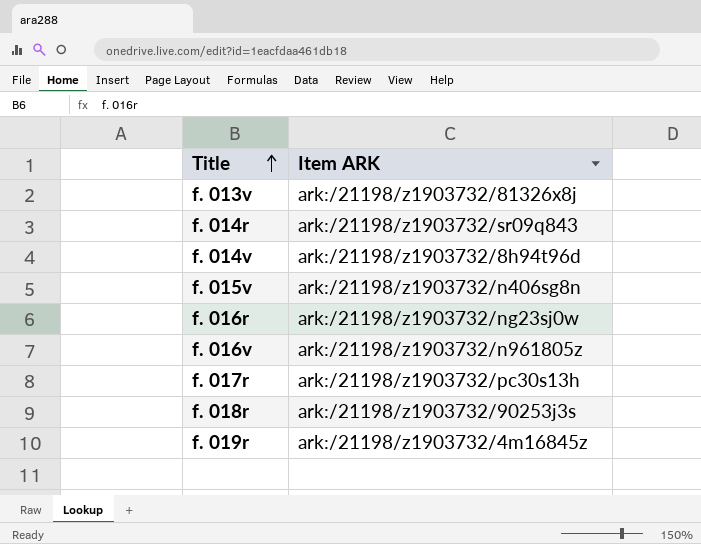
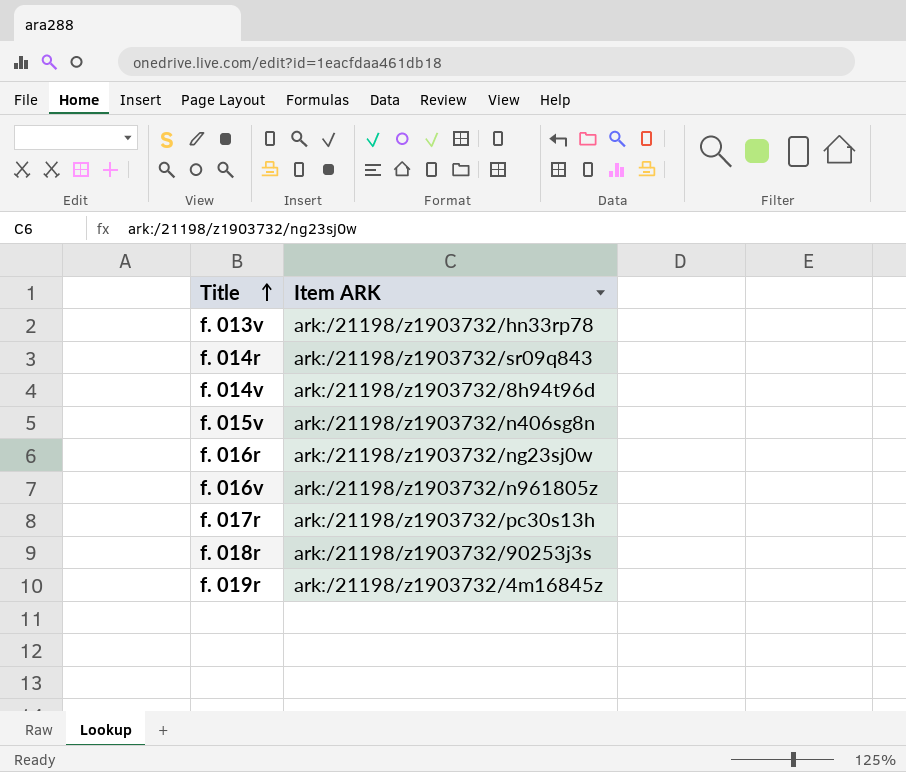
f. 013v | Item ARK: ark:/21198/z1903732/81326x8j -> ark:/21198/z1903732/hn33rp78

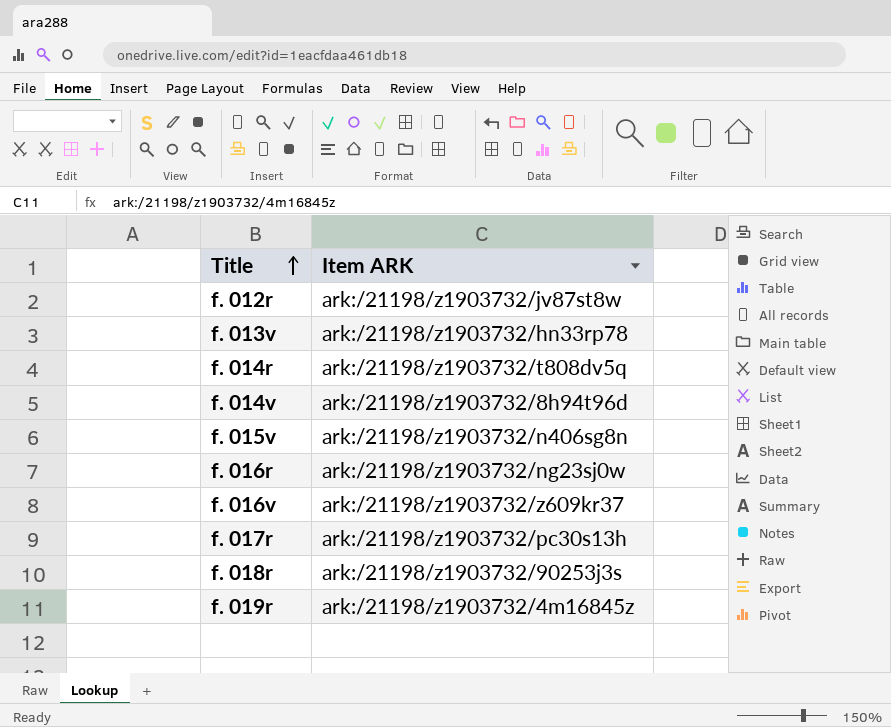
row f. 012r: none -> ark:/21198/z1903732/jv87st8w
f. 014r | Item ARK: ark:/21198/z1903732/sr09q843 -> ark:/21198/z1903732/t808dv5q
f. 016v | Item ARK: ark:/21198/z1903732/n961805z -> ark:/21198/z1903732/z609kr37

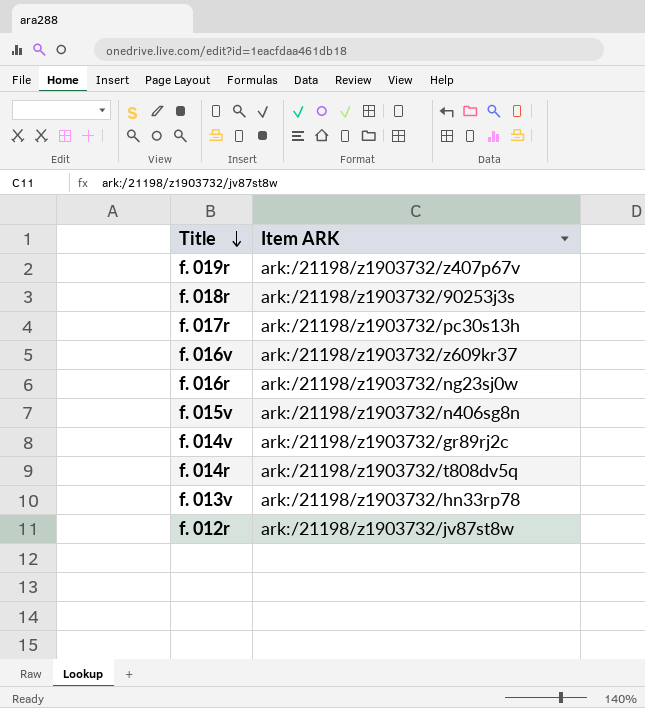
row order: Title ascending -> Title descending
f. 019r | Item ARK: ark:/21198/z1903732/4m16845z -> ark:/21198/z1903732/z407p67v
f. 014v | Item ARK: ark:/21198/z1903732/8h94t96d -> ark:/21198/z1903732/gr89rj2c

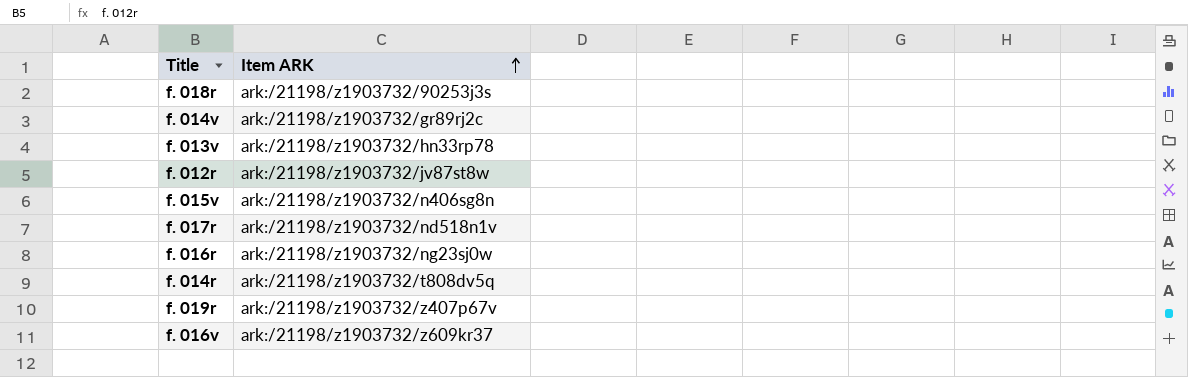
row order: Title descending -> Item ARK ascending
f. 017r | Item ARK: ark:/21198/z1903732/pc30s13h -> ark:/21198/z1903732/nd518n1v

